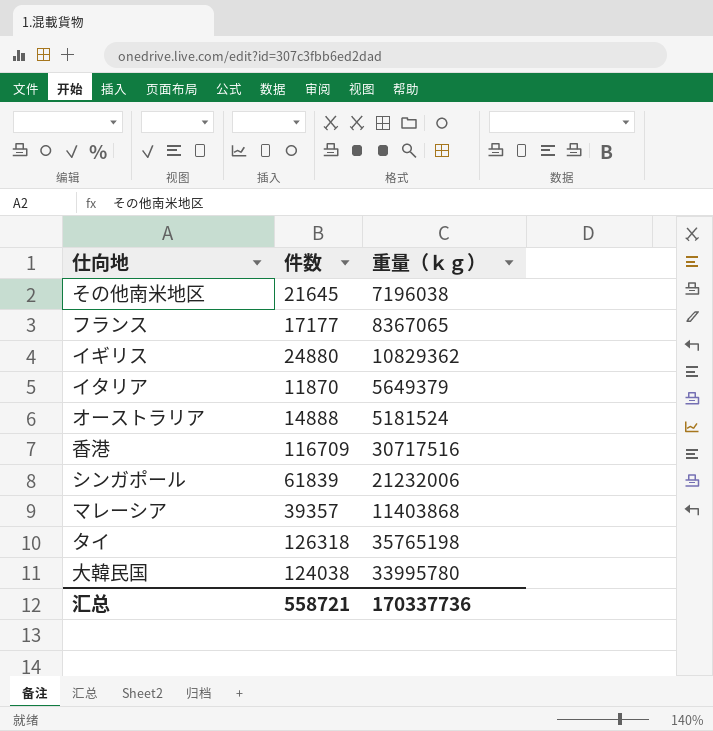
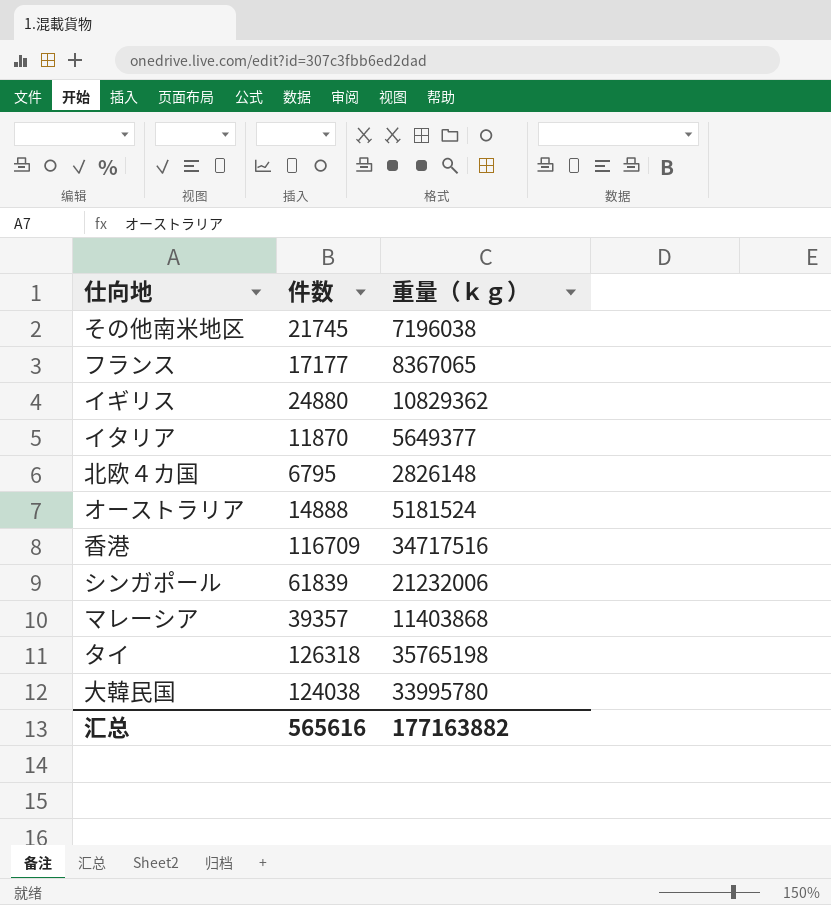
その他南米地区 | 件数: 21645 -> 21745
イタリア | 重量（ｋｇ）: 5649379 -> 5649377
row 北欧４カ国: none -> 6795 | 2826148
香港 | 重量（ｋｇ）: 30717516 -> 34717516
汇总 | 件数: 558721 -> 565616
汇总 | 重量（ｋｇ）: 170337736 -> 177163882

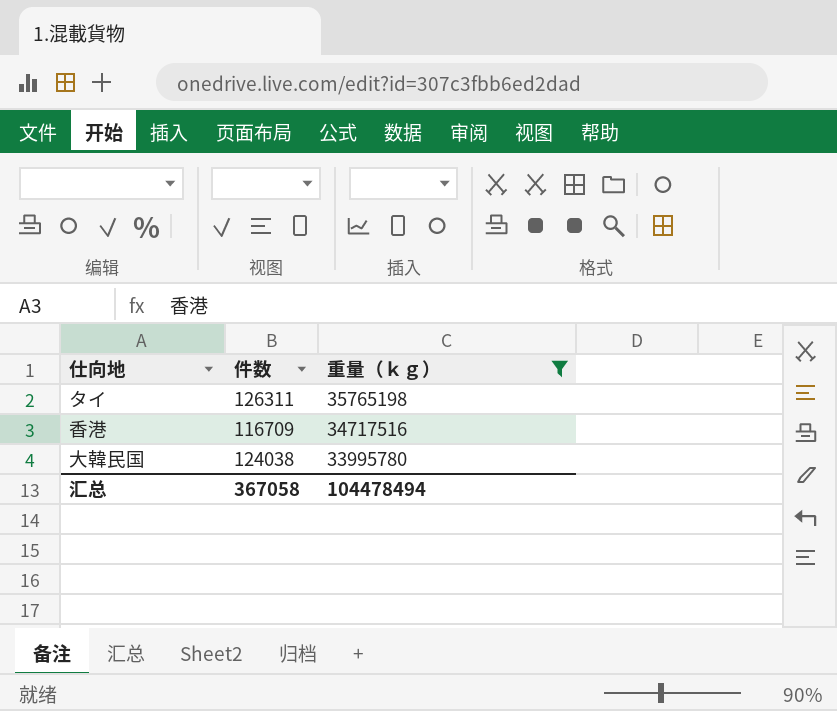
filter: none -> 重量（ｋｇ） >= 33995780
row order: none -> 重量（ｋｇ） descending
タイ | 件数: 126318 -> 126311
汇总 | 件数: 565616 -> 367058
汇总 | 重量（ｋｇ）: 177163882 -> 104478494

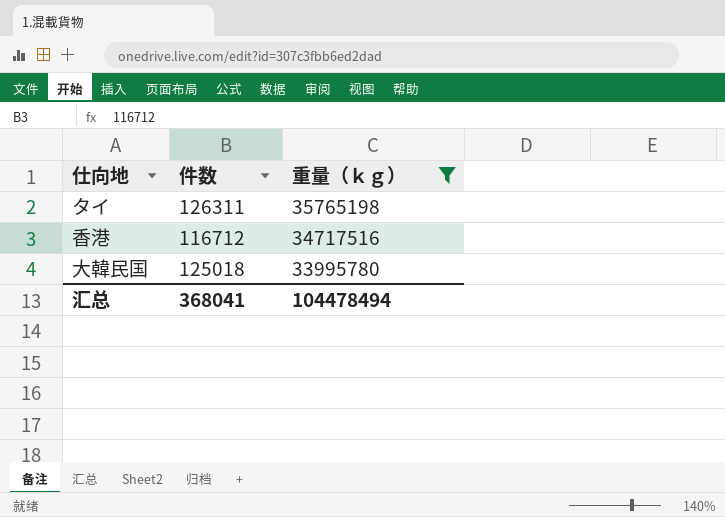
香港 | 件数: 116709 -> 116712
大韓民国 | 件数: 124038 -> 125018
汇总 | 件数: 367058 -> 368041

